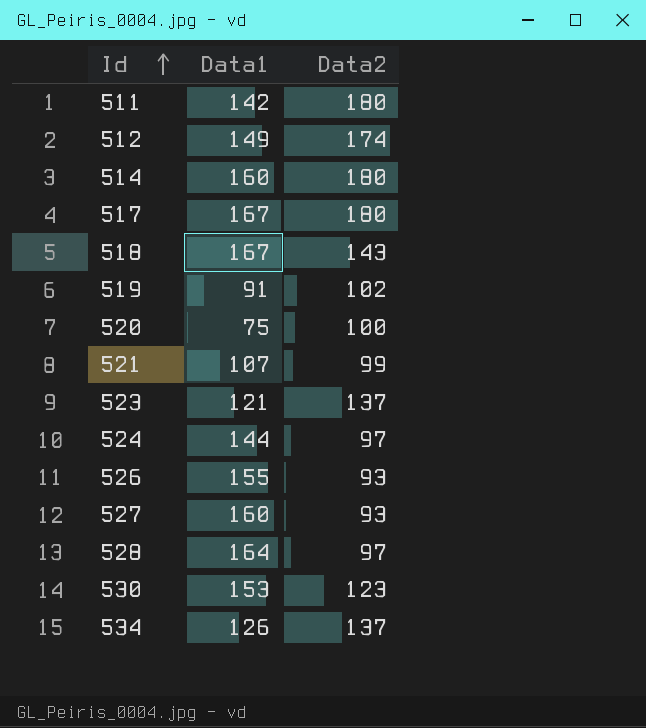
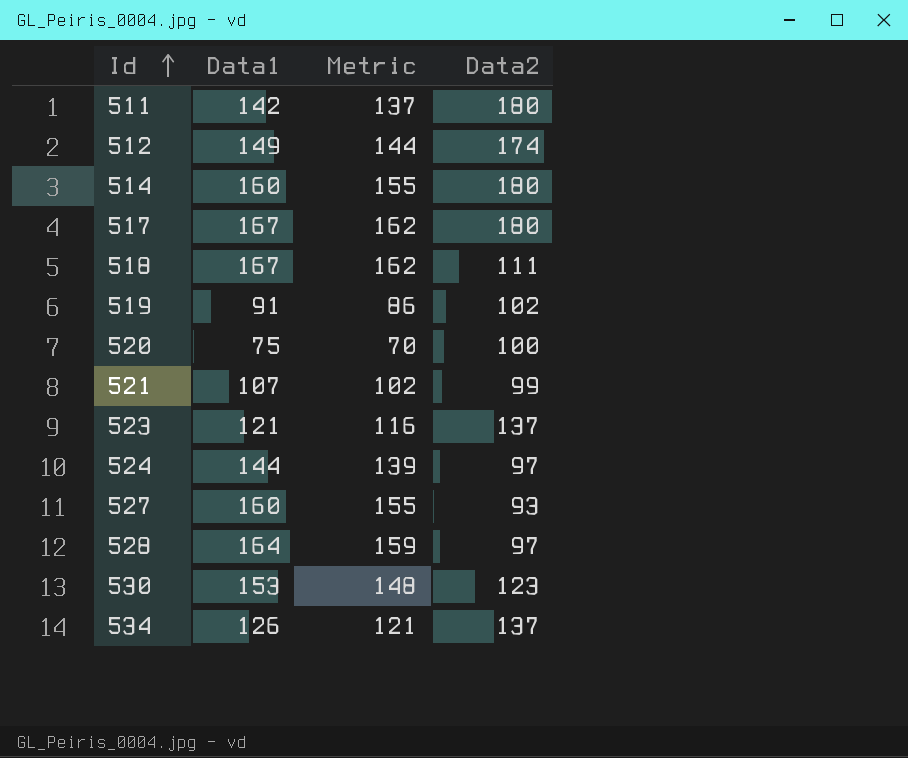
column Metric | formula: none -> [Data1] - 5
row 526: 155 | 93 -> none
518 | Data2: 143 -> 111

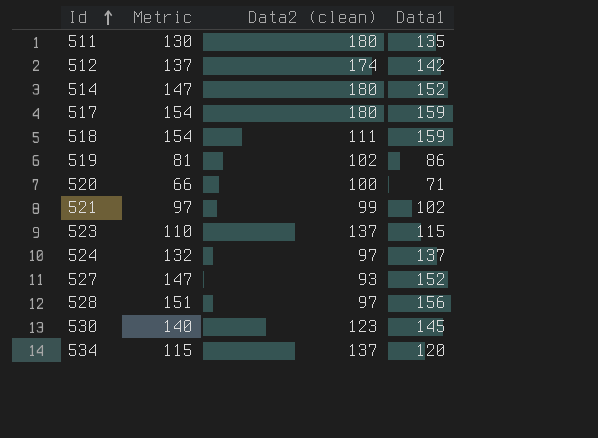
column name: Data2 -> Data2 (clean)
column Data1 | position: 2 -> 4
511 | Metric: 137 -> 130
511 | Data1: 142 -> 135
512 | Metric: 144 -> 137
512 | Data1: 149 -> 142
514 | Metric: 155 -> 147
514 | Data1: 160 -> 152
517 | Metric: 162 -> 154
517 | Data1: 167 -> 159
518 | Metric: 162 -> 154
518 | Data1: 167 -> 159
519 | Metric: 86 -> 81
519 | Data1: 91 -> 86
520 | Metric: 70 -> 66
520 | Data1: 75 -> 71
521 | Metric: 102 -> 97
521 | Data1: 107 -> 102
523 | Metric: 116 -> 110
523 | Data1: 121 -> 115
524 | Metric: 139 -> 132
524 | Data1: 144 -> 137
527 | Metric: 155 -> 147
527 | Data1: 160 -> 152
528 | Metric: 159 -> 151
528 | Data1: 164 -> 156
530 | Metric: 148 -> 140
530 | Data1: 153 -> 145
534 | Metric: 121 -> 115
534 | Data1: 126 -> 120

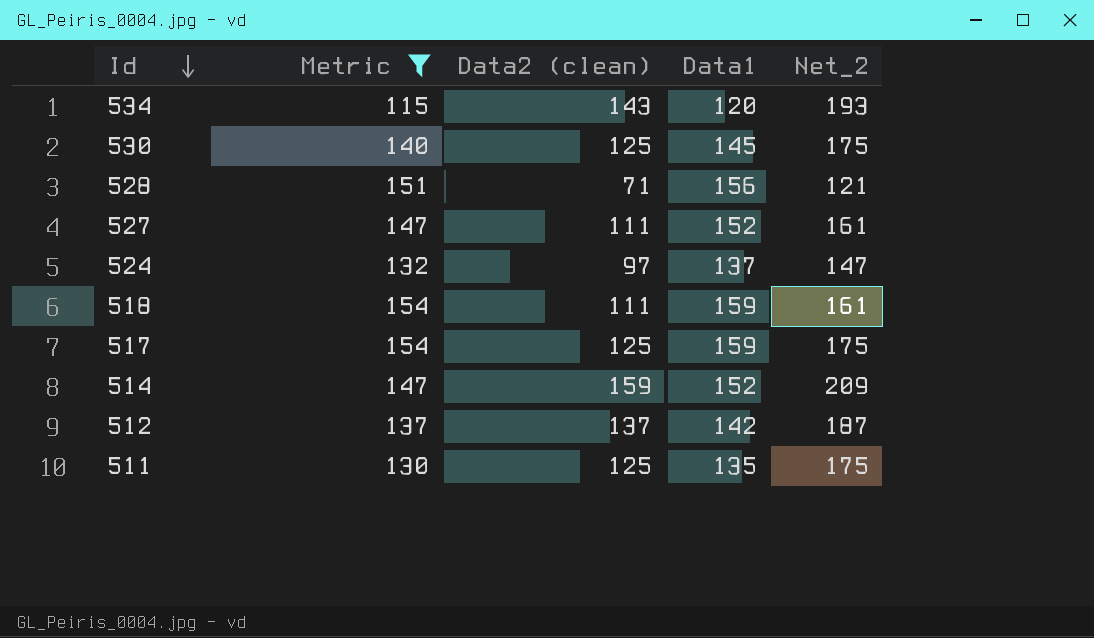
filter: none -> Metric >= 115
row order: Id ascending -> Id descending
column Net_2 | formula: none -> [Data2 (clean)] + 50
534 | Data2 (clean): 137 -> 143
530 | Data2 (clean): 123 -> 125
528 | Data2 (clean): 97 -> 71
527 | Data2 (clean): 93 -> 111
517 | Data2 (clean): 180 -> 125
514 | Data2 (clean): 180 -> 159
512 | Data2 (clean): 174 -> 137
511 | Data2 (clean): 180 -> 125

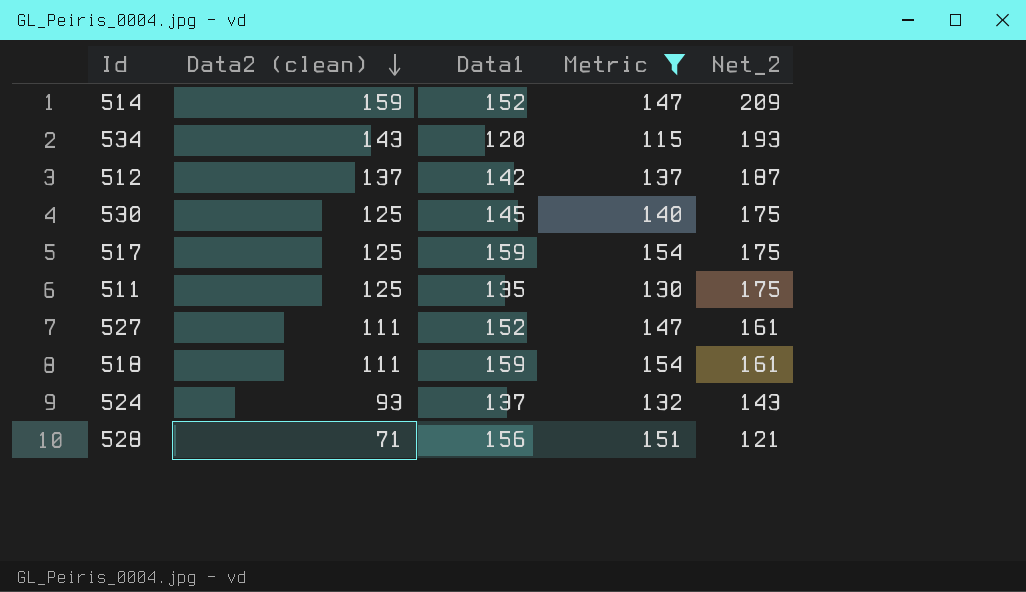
row order: Id descending -> Data2 (clean) descending
column Metric | position: 2 -> 4
524 | Data2 (clean): 97 -> 93
524 | Net_2: 147 -> 143

